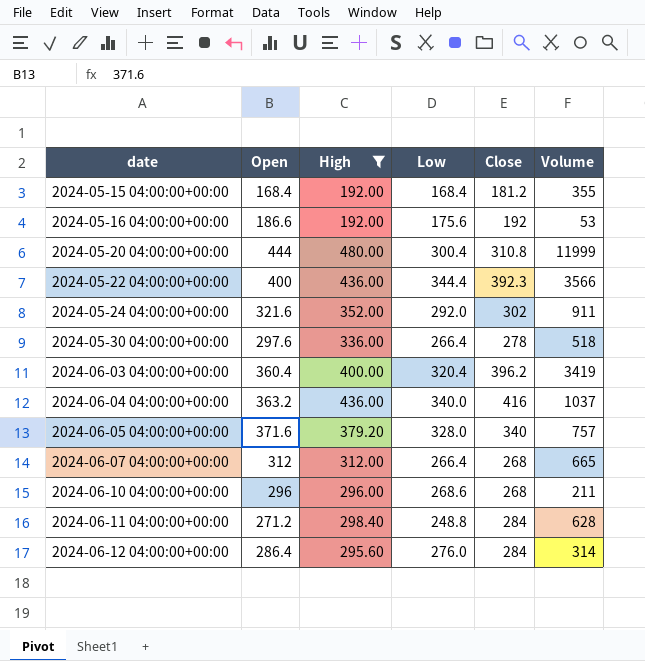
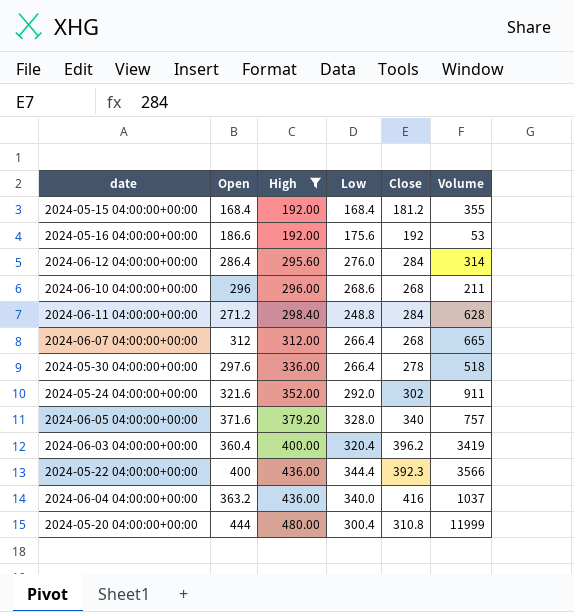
row order: date ascending -> High ascending

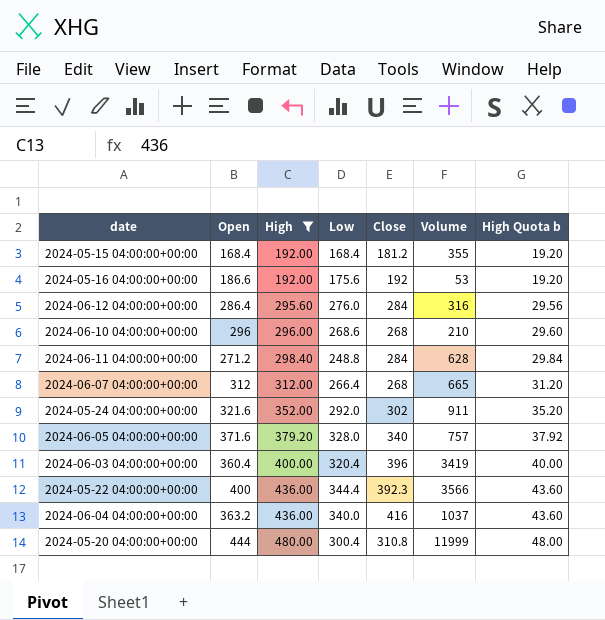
column High Quota b | formula: none -> [High] * 0.1
row 2024-05-30 04:00:00+00:00: 297.6 | 336.00 | 266.4 | 278 | 518 -> none
2024-06-12 04:00:00+00:00 | Volume: 314 -> 316
2024-06-10 04:00:00+00:00 | Volume: 211 -> 210
2024-06-03 04:00:00+00:00 | Close: 396.2 -> 396

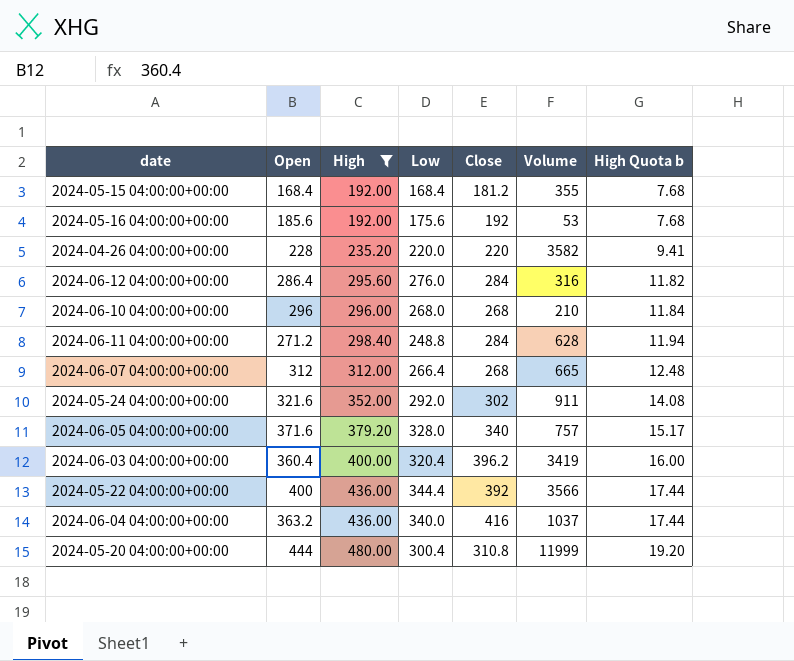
column High Quota b | formula: [High] * 0.1 -> [High] * 0.04
2024-05-16 04:00:00+00:00 | Open: 186.6 -> 185.6
row 2024-04-26 04:00:00+00:00: none -> 228 | 235.20 | 220.0 | 220 | 3582 | 9.41
2024-06-10 04:00:00+00:00 | Low: 268.6 -> 268.0
2024-06-03 04:00:00+00:00 | Close: 396 -> 396.2
2024-05-22 04:00:00+00:00 | Close: 392.3 -> 392

